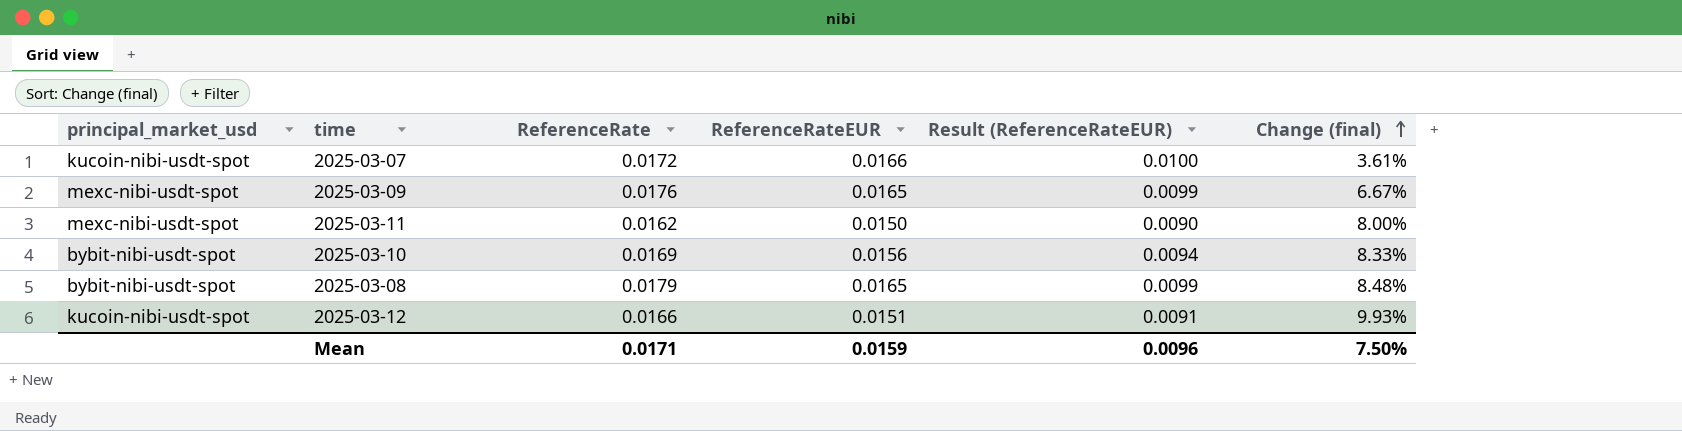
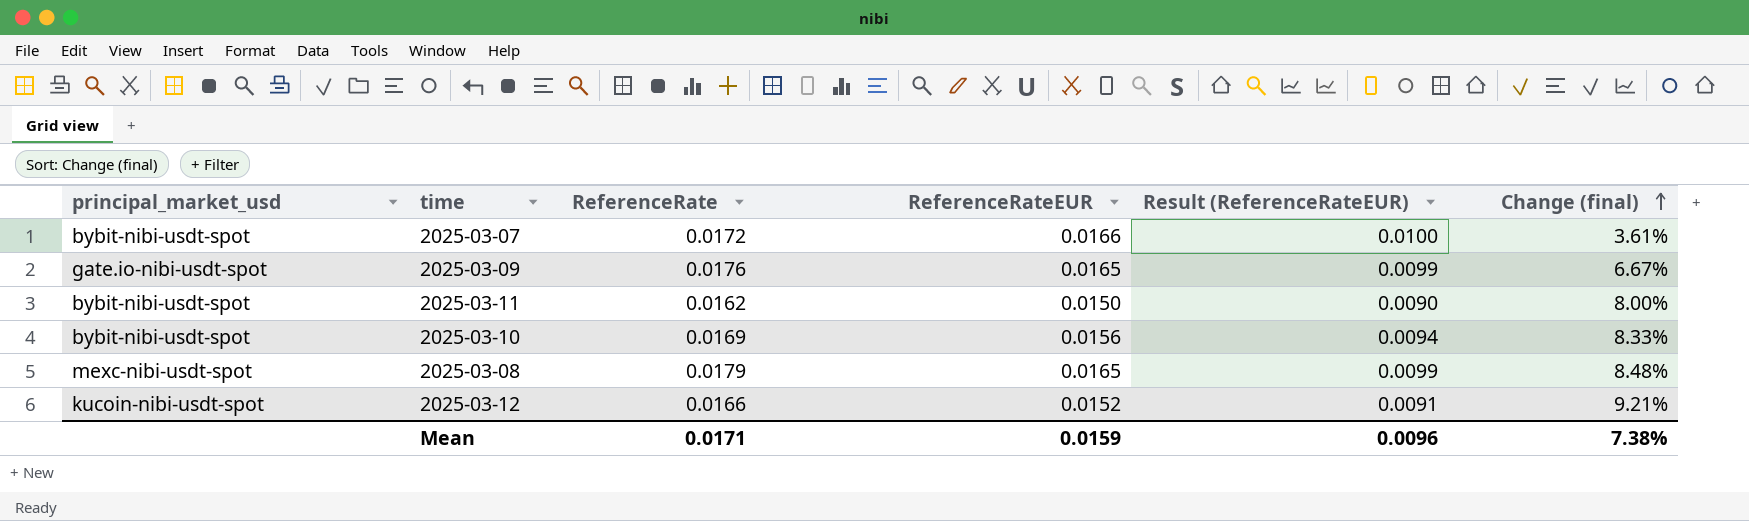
2025-03-07 | principal_market_usd: kucoin-nibi-usdt-spot -> bybit-nibi-usdt-spot
2025-03-09 | principal_market_usd: mexc-nibi-usdt-spot -> gate.io-nibi-usdt-spot
2025-03-11 | principal_market_usd: mexc-nibi-usdt-spot -> bybit-nibi-usdt-spot
2025-03-08 | principal_market_usd: bybit-nibi-usdt-spot -> mexc-nibi-usdt-spot
2025-03-12 | ReferenceRateEUR: 0.0151 -> 0.0152
2025-03-12 | Change (final): 9.93% -> 9.21%
Mean | Change (final): 7.50% -> 7.38%

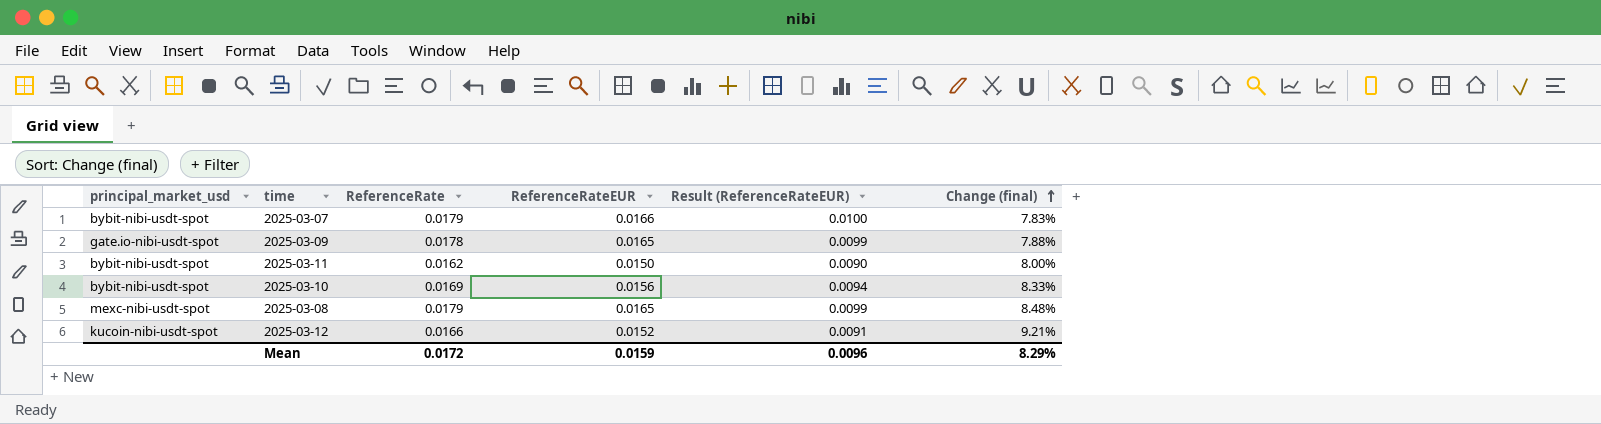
2025-03-07 | ReferenceRate: 0.0172 -> 0.0179
2025-03-07 | Change (final): 3.61% -> 7.83%
2025-03-09 | ReferenceRate: 0.0176 -> 0.0178
2025-03-09 | Change (final): 6.67% -> 7.88%
Mean | ReferenceRate: 0.0171 -> 0.0172
Mean | Change (final): 7.38% -> 8.29%

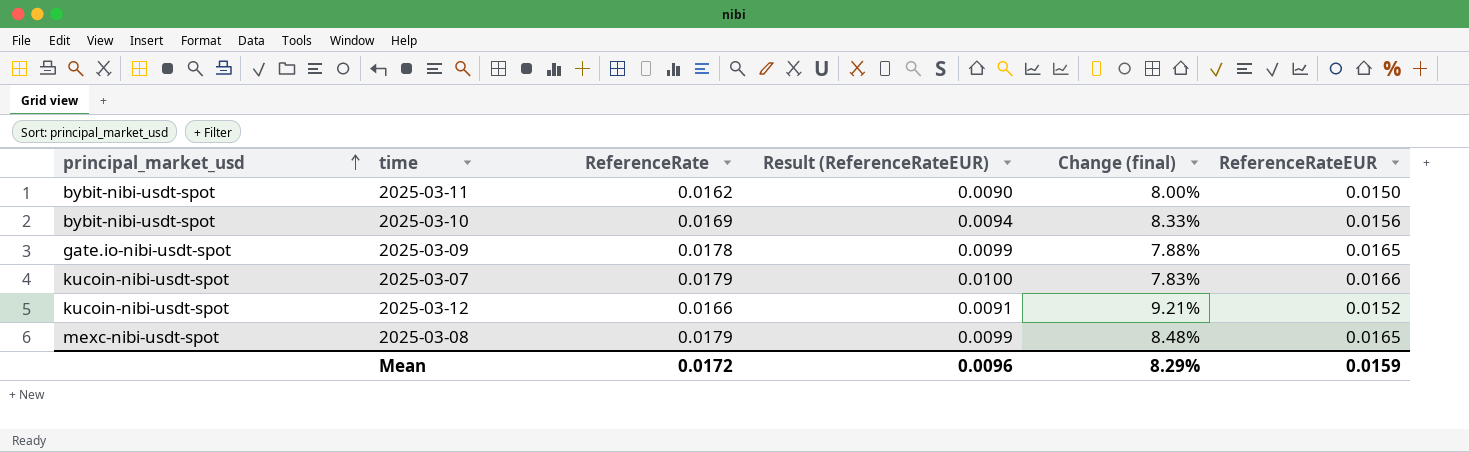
row order: Change (final) ascending -> principal_market_usd ascending
column ReferenceRateEUR | position: 4 -> 6
2025-03-07 | principal_market_usd: bybit-nibi-usdt-spot -> kucoin-nibi-usdt-spot

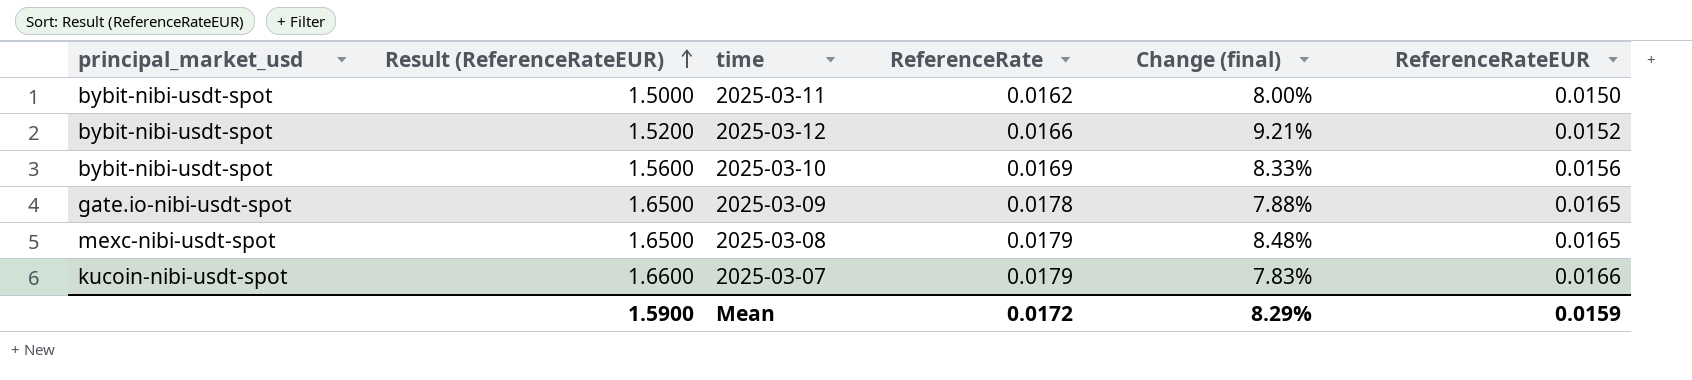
row order: principal_market_usd ascending -> Result (ReferenceRateEUR) ascending
column Result (ReferenceRateEUR) | formula: [ReferenceRateEUR] * 0.6 -> [ReferenceRateEUR] * 100
column Result (ReferenceRateEUR) | position: 4 -> 2
2025-03-12 | principal_market_usd: kucoin-nibi-usdt-spot -> bybit-nibi-usdt-spot
Mean | Result (ReferenceRateEUR): 0.0096 -> 1.5900

